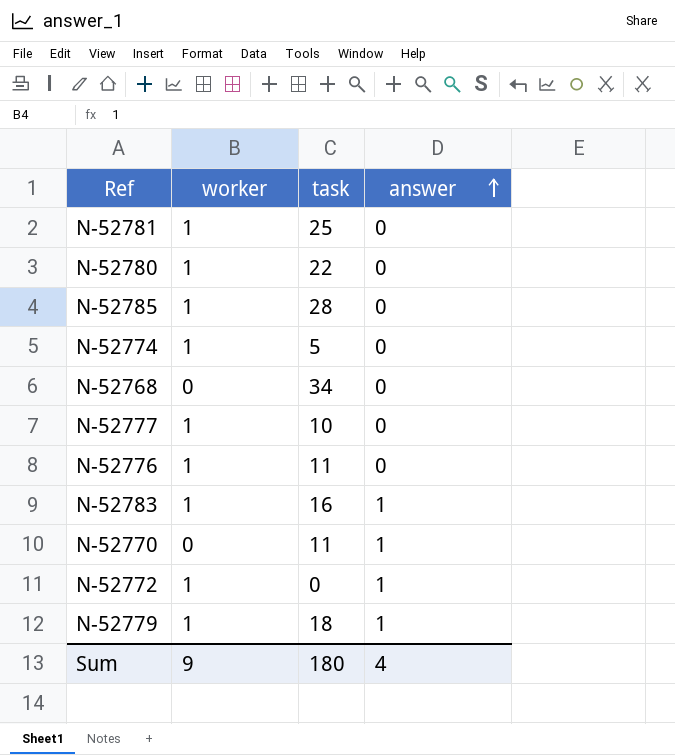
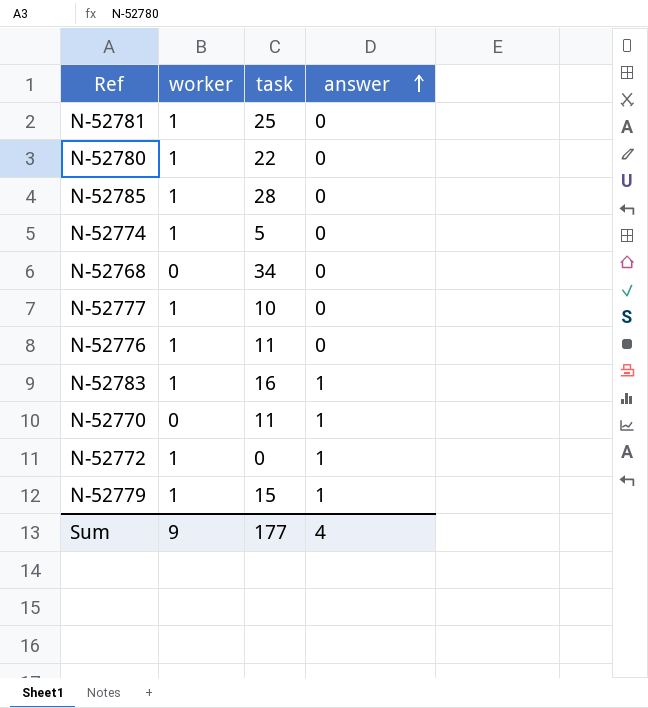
N-52779 | task: 18 -> 15
Sum | task: 180 -> 177

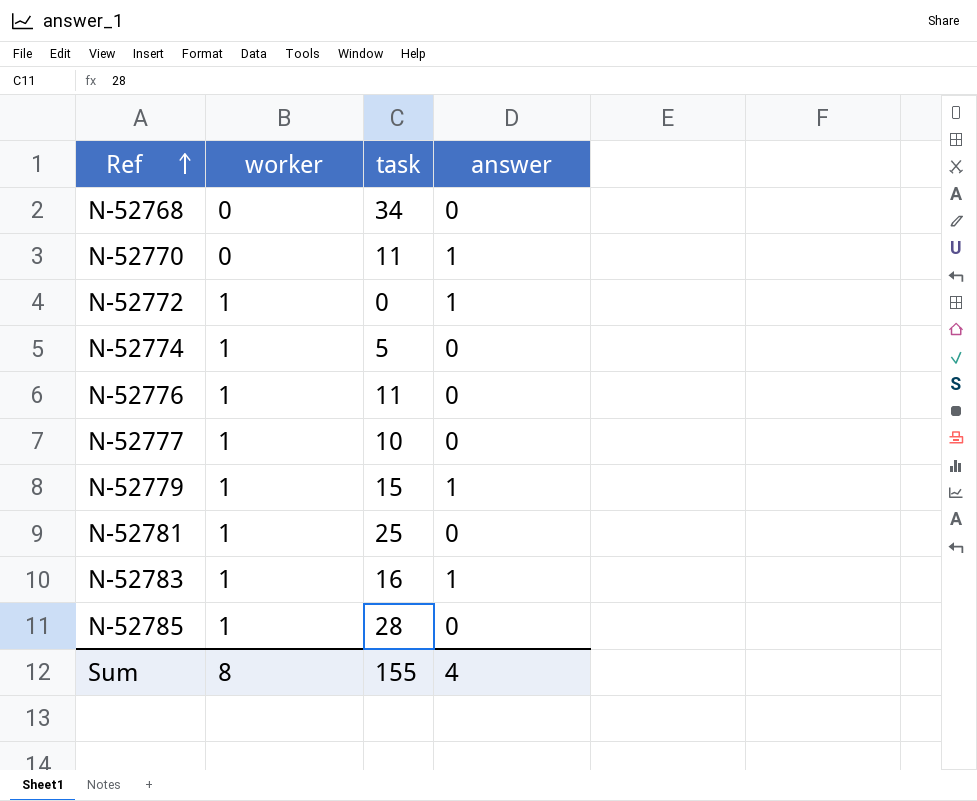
row order: answer ascending -> Ref ascending
row N-52780: 1 | 22 | 0 -> none
Sum | worker: 9 -> 8
Sum | task: 177 -> 155

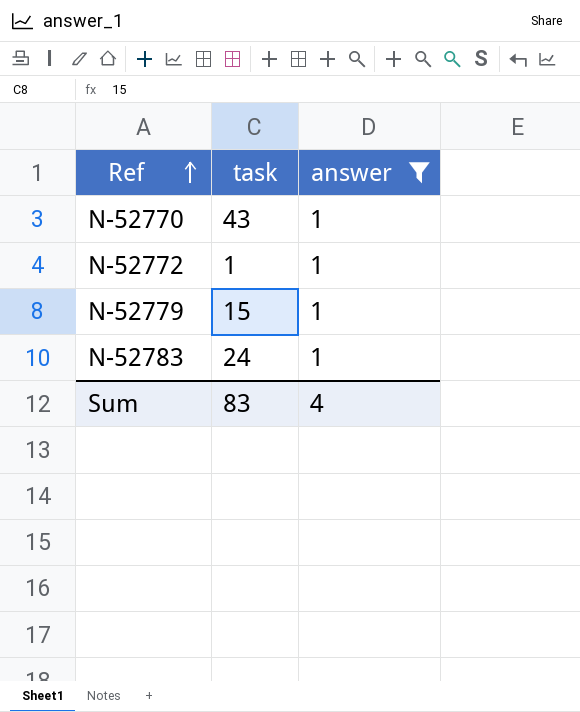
filter: none -> answer = 1
column worker | position: 2 -> none
N-52770 | task: 11 -> 43
N-52772 | task: 0 -> 1
N-52783 | task: 16 -> 24
Sum | task: 155 -> 83

